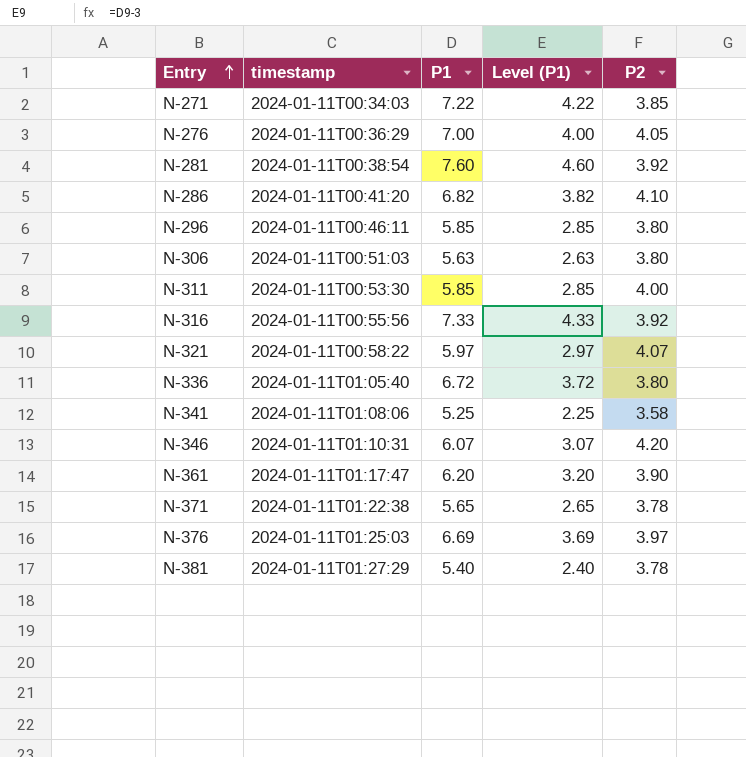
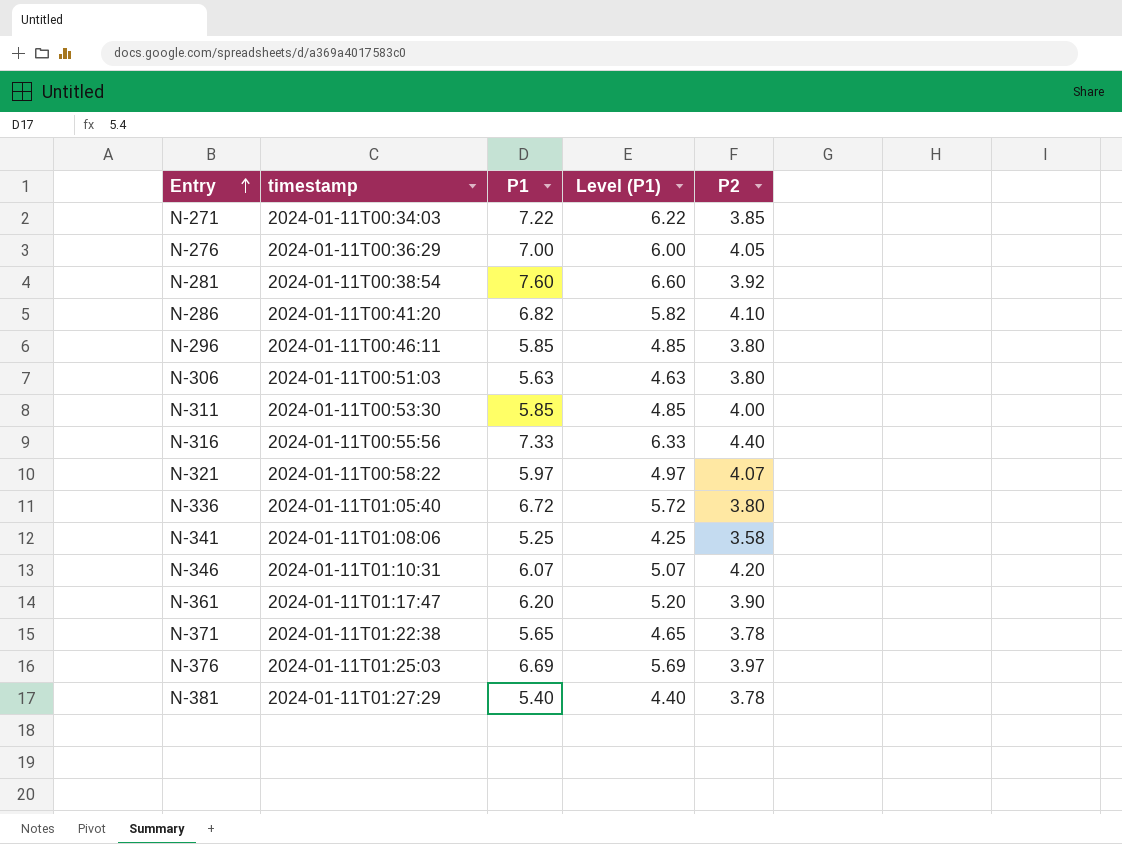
column Level (P1) | formula: [P1] - 3 -> [P1] - 1
N-316 | P2: 3.92 -> 4.40

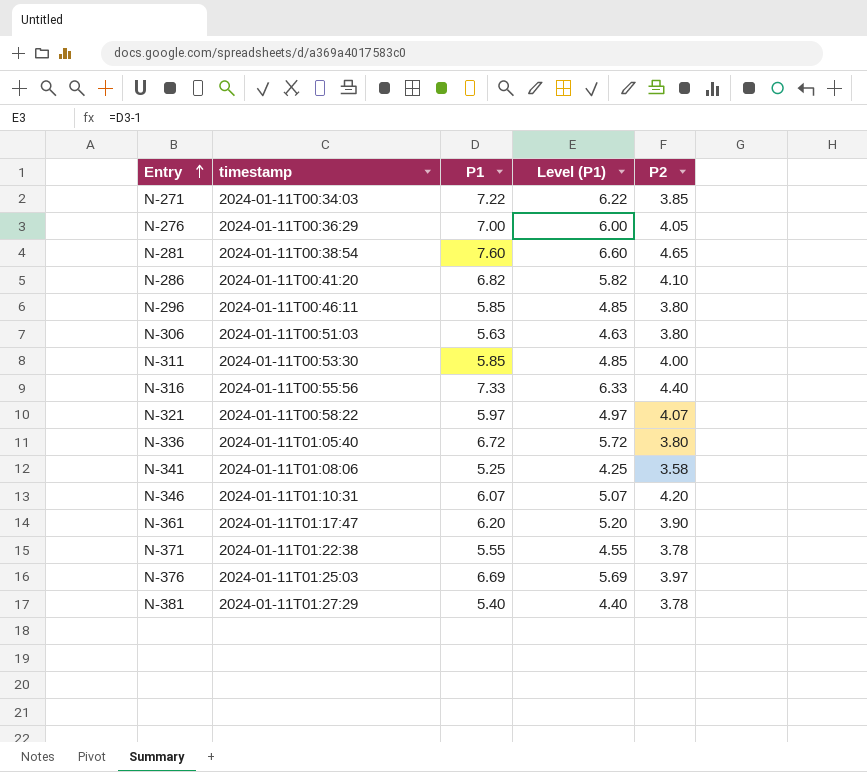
N-281 | P2: 3.92 -> 4.65
N-371 | P1: 5.65 -> 5.55
N-371 | Level (P1): 4.65 -> 4.55

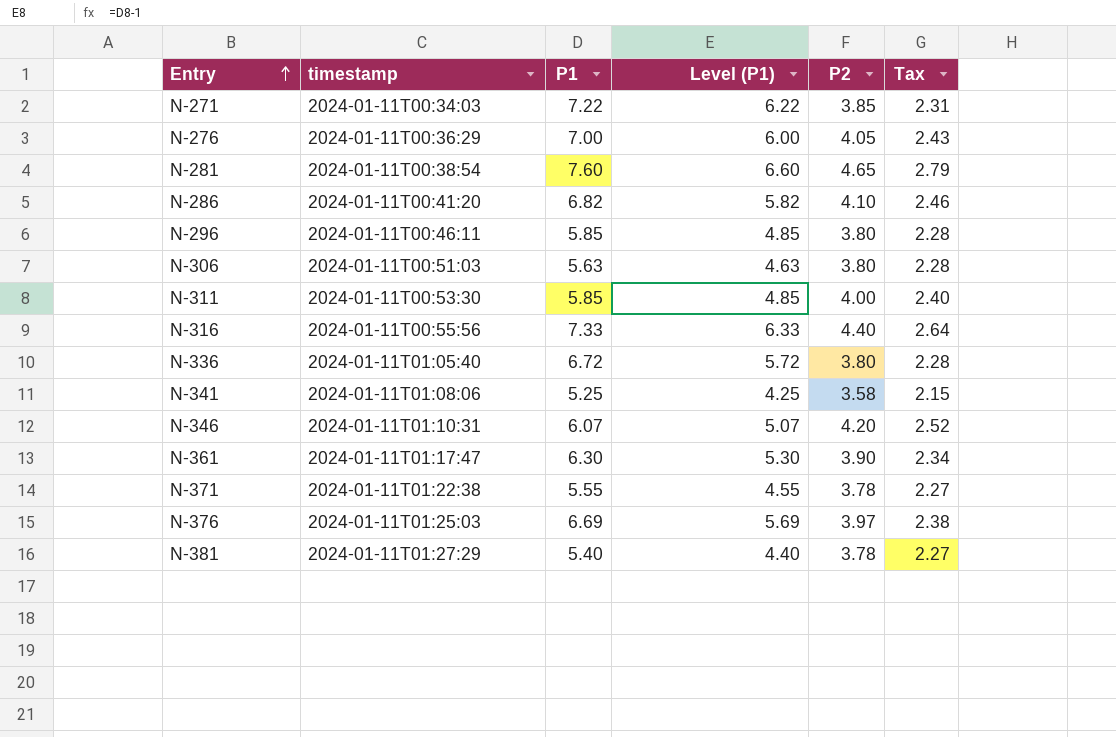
column Tax | formula: none -> [P2] * 0.6
row N-321: 2024-01-11T00:58:22 | 5.97 | 4.97 | 4.07 -> none
N-361 | P1: 6.20 -> 6.30
N-361 | Level (P1): 5.20 -> 5.30

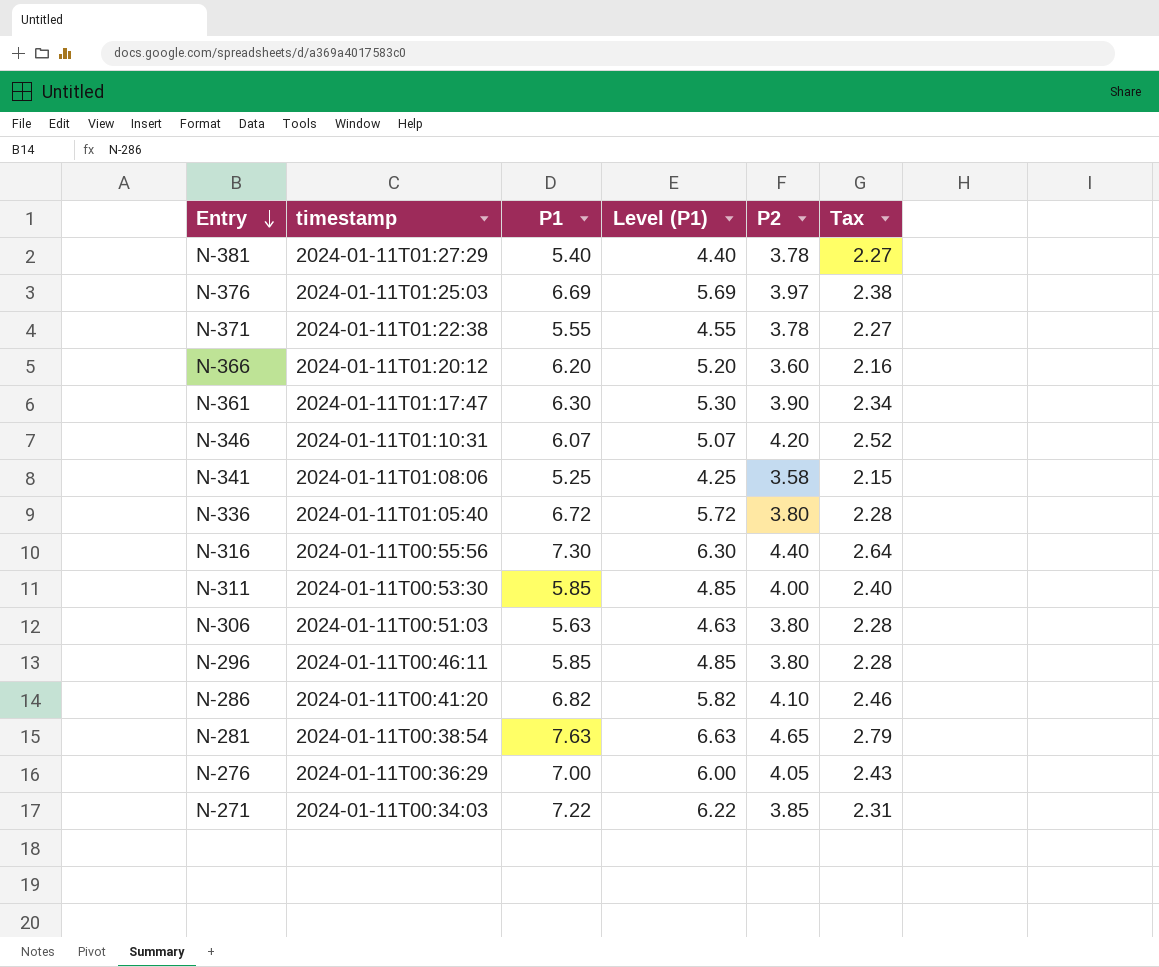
row order: Entry ascending -> Entry descending
row N-366: none -> 2024-01-11T01:20:12 | 6.20 | 5.20 | 3.60 | 2.16
N-316 | P1: 7.33 -> 7.30
N-316 | Level (P1): 6.33 -> 6.30
N-281 | P1: 7.60 -> 7.63
N-281 | Level (P1): 6.60 -> 6.63

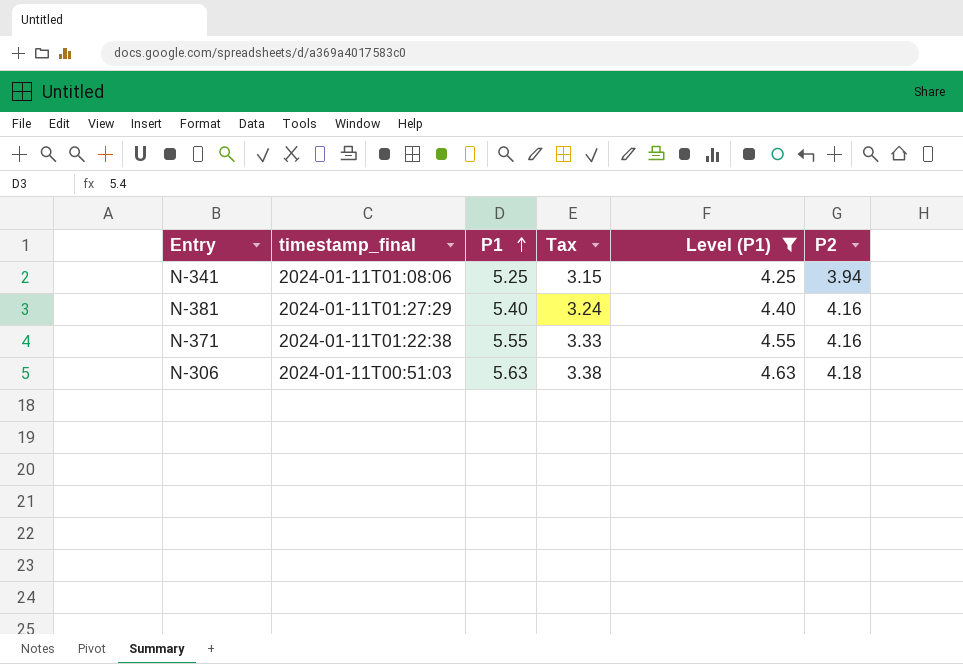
filter: none -> Level (P1) <= 4.63
row order: Entry descending -> P1 ascending
column name: timestamp -> timestamp_final
column Tax | formula: [P2] * 0.6 -> [P1] * 0.6
column Tax | position: 6 -> 4
N-341 | P2: 3.58 -> 3.94
N-381 | P2: 3.78 -> 4.16
N-371 | P2: 3.78 -> 4.16
N-306 | P2: 3.80 -> 4.18

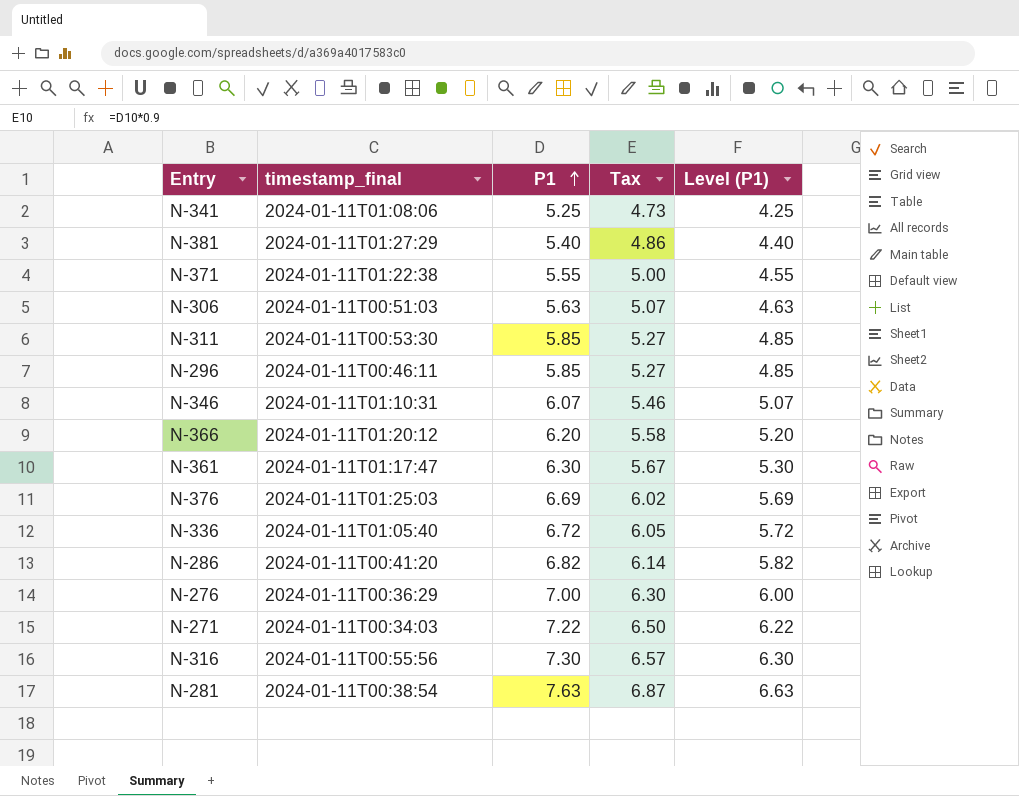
filter: Level (P1) <= 4.63 -> none
column P2 | position: 6 -> none
column Tax | formula: [P1] * 0.6 -> [P1] * 0.9

